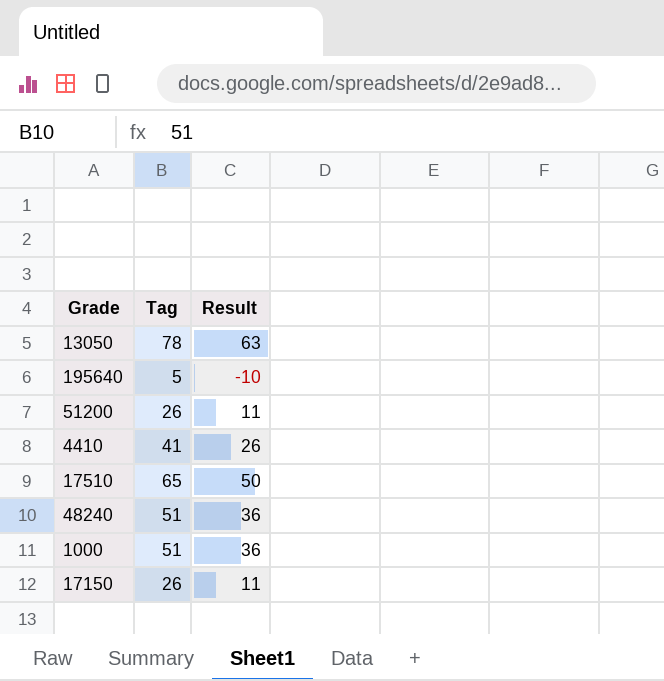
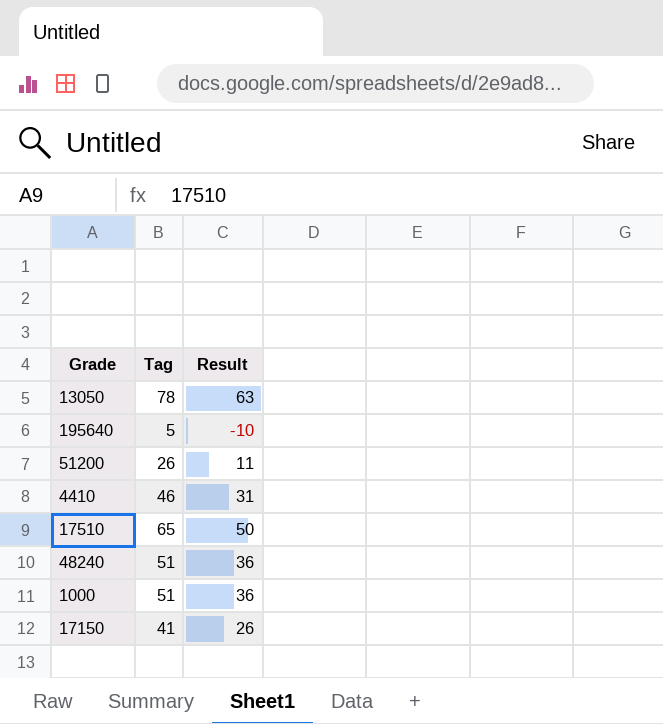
4410 | Tag: 41 -> 46
4410 | Result: 26 -> 31
17150 | Tag: 26 -> 41
17150 | Result: 11 -> 26

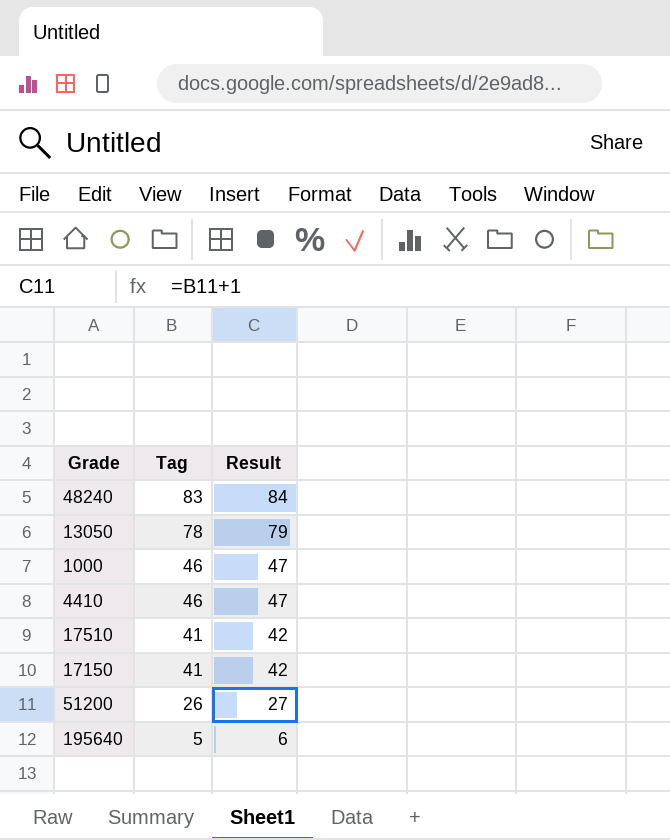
row order: none -> Tag descending
column Result | formula: [Tag] - 15 -> [Tag] + 1
48240 | Tag: 51 -> 83
1000 | Tag: 51 -> 46
17510 | Tag: 65 -> 41

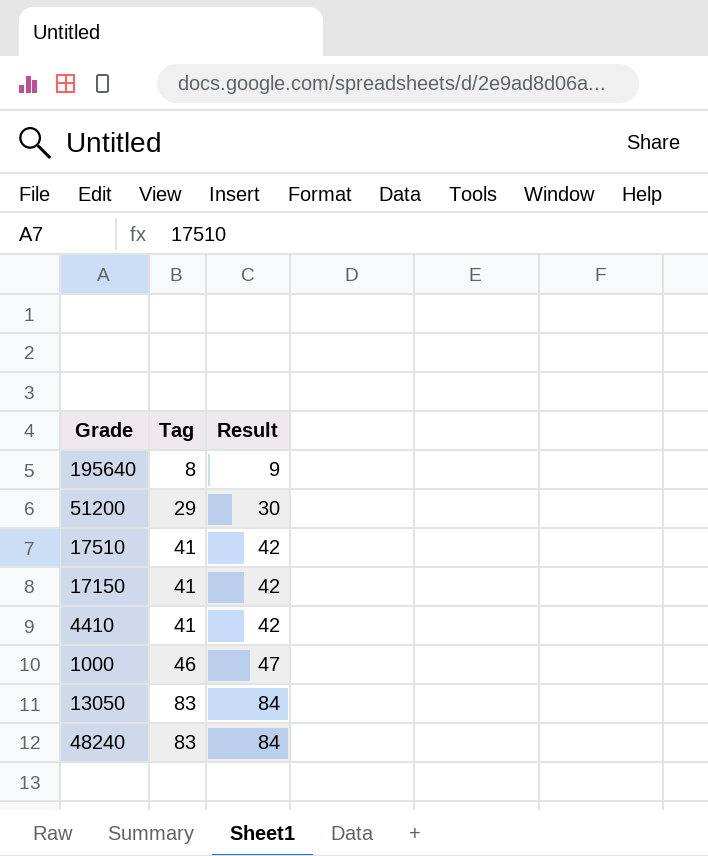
row order: Tag descending -> Tag ascending
195640 | Tag: 5 -> 8
195640 | Result: 6 -> 9
51200 | Tag: 26 -> 29
51200 | Result: 27 -> 30
4410 | Tag: 46 -> 41
4410 | Result: 47 -> 42
13050 | Tag: 78 -> 83
13050 | Result: 79 -> 84

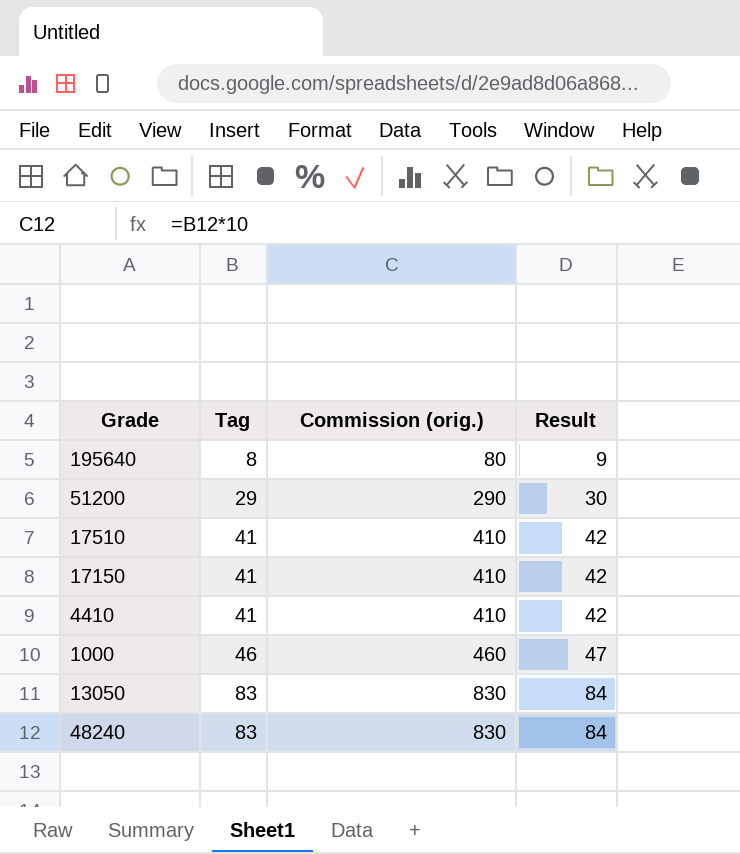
column Commission (orig.) | formula: none -> [Tag] * 10

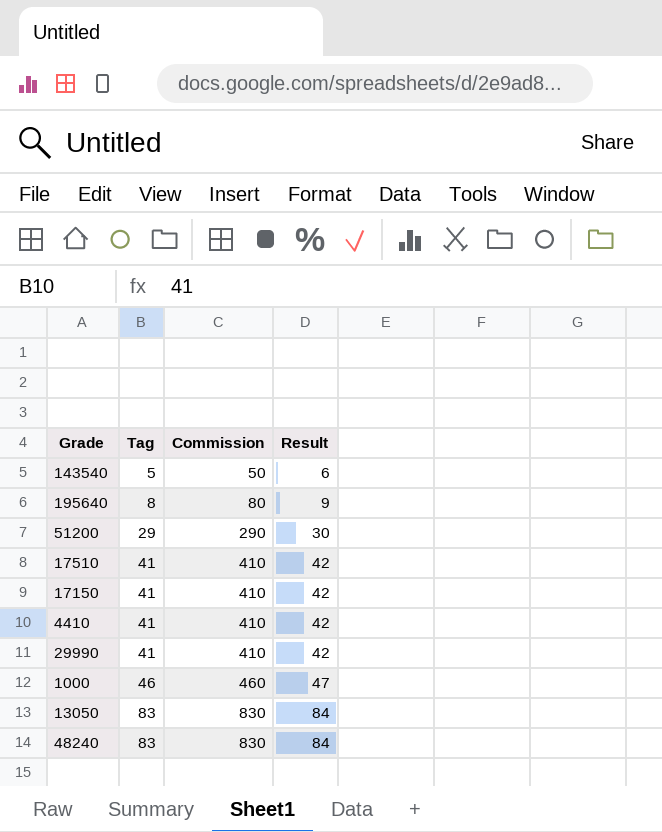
column name: Commission (orig.) -> Commission
row 143540: none -> 5 | 50 | 6
row 29990: none -> 41 | 410 | 42

